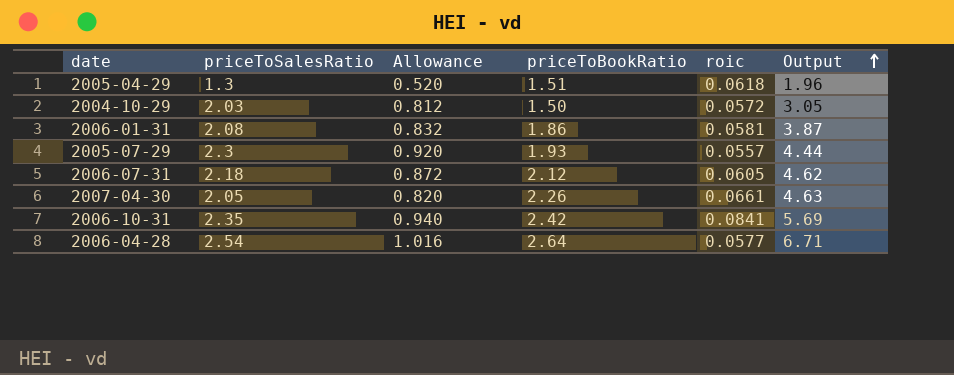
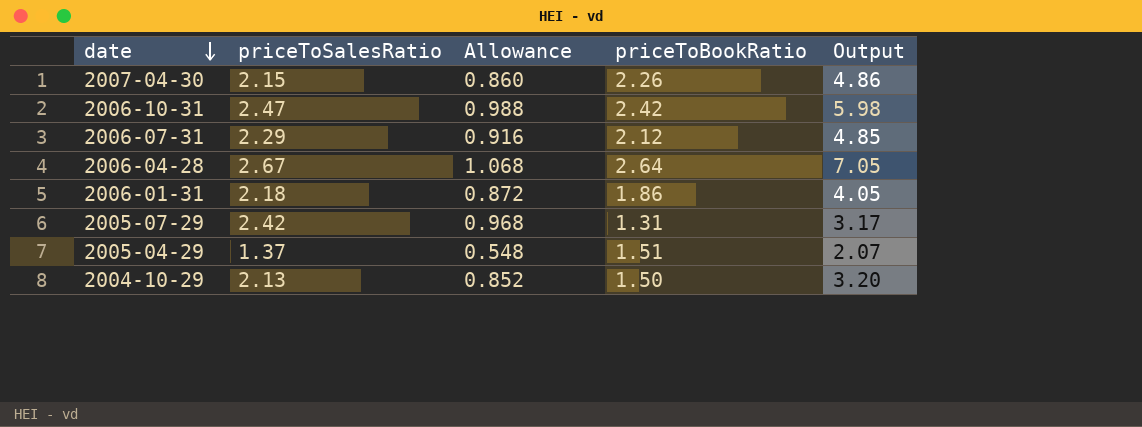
row order: Output ascending -> date descending
column roic | position: 5 -> none
2007-04-30 | priceToSalesRatio: 2.05 -> 2.15
2007-04-30 | Allowance: 0.820 -> 0.860
2007-04-30 | Output: 4.63 -> 4.86
2006-10-31 | priceToSalesRatio: 2.35 -> 2.47
2006-10-31 | Allowance: 0.940 -> 0.988
2006-10-31 | Output: 5.69 -> 5.98
2006-07-31 | priceToSalesRatio: 2.18 -> 2.29
2006-07-31 | Allowance: 0.872 -> 0.916
2006-07-31 | Output: 4.62 -> 4.85
2006-04-28 | priceToSalesRatio: 2.54 -> 2.67
2006-04-28 | Allowance: 1.016 -> 1.068
2006-04-28 | Output: 6.71 -> 7.05
2006-01-31 | priceToSalesRatio: 2.08 -> 2.18
2006-01-31 | Allowance: 0.832 -> 0.872
2006-01-31 | Output: 3.87 -> 4.05
2005-07-29 | priceToSalesRatio: 2.3 -> 2.42
2005-07-29 | Allowance: 0.920 -> 0.968
2005-07-29 | priceToBookRatio: 1.93 -> 1.31
2005-07-29 | Output: 4.44 -> 3.17
2005-04-29 | priceToSalesRatio: 1.3 -> 1.37
2005-04-29 | Allowance: 0.520 -> 0.548
2005-04-29 | Output: 1.96 -> 2.07
2004-10-29 | priceToSalesRatio: 2.03 -> 2.13
2004-10-29 | Allowance: 0.812 -> 0.852
2004-10-29 | Output: 3.05 -> 3.20

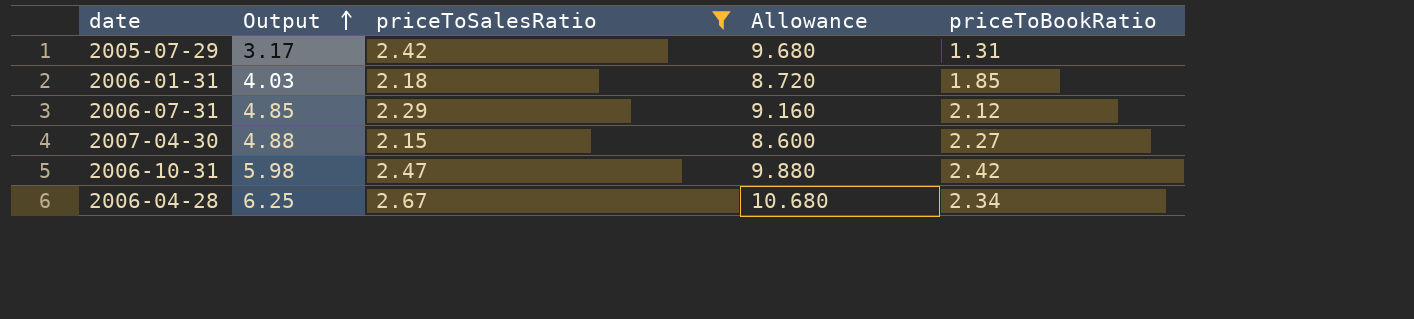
filter: none -> priceToSalesRatio >= 2.15
row order: date descending -> Output ascending
column Output | position: 5 -> 2
column Allowance | formula: [priceToSalesRatio] * 0.4 -> [priceToSalesRatio] * 4
2006-01-31 | Output: 4.05 -> 4.03
2006-01-31 | priceToBookRatio: 1.86 -> 1.85
2007-04-30 | Output: 4.86 -> 4.88
2007-04-30 | priceToBookRatio: 2.26 -> 2.27
2006-04-28 | Output: 7.05 -> 6.25
2006-04-28 | priceToBookRatio: 2.64 -> 2.34

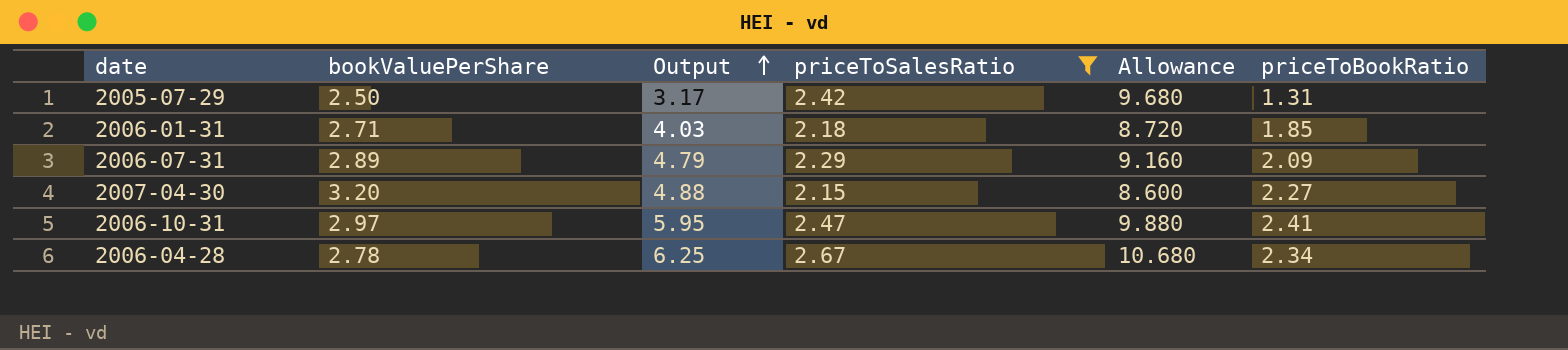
column bookValuePerShare | position: none -> 2
2006-07-31 | Output: 4.85 -> 4.79
2006-07-31 | priceToBookRatio: 2.12 -> 2.09
2006-10-31 | Output: 5.98 -> 5.95
2006-10-31 | priceToBookRatio: 2.42 -> 2.41

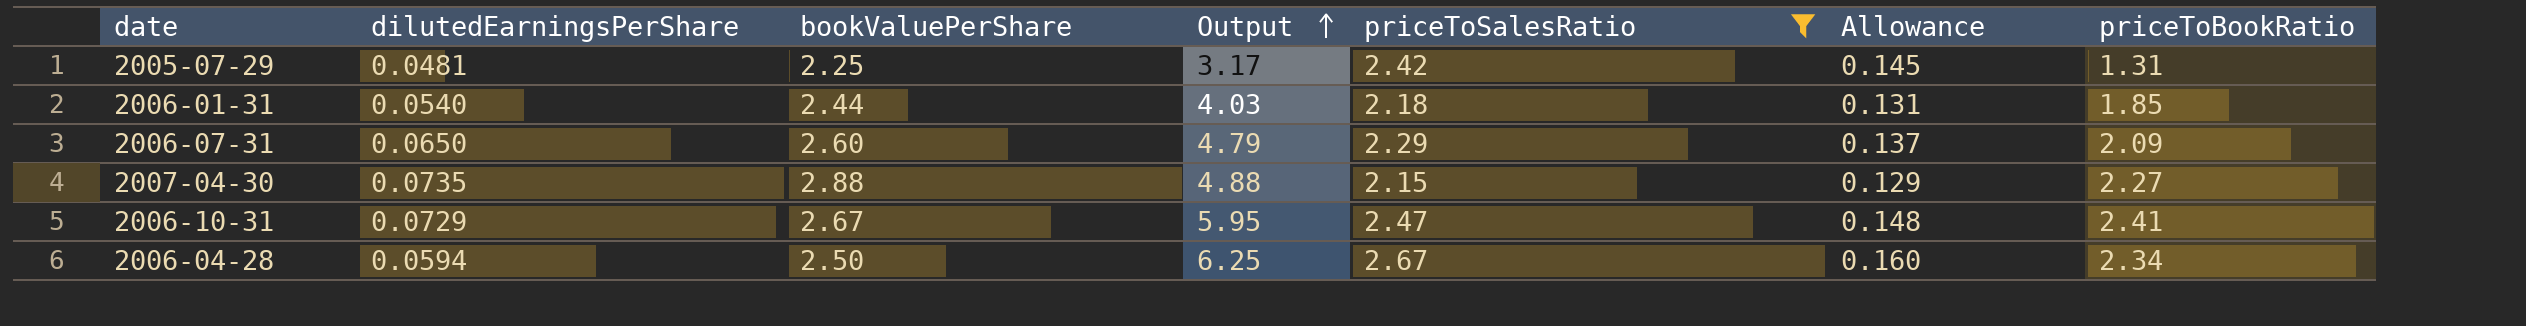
column dilutedEarningsPerShare | position: none -> 2
column Allowance | formula: [priceToSalesRatio] * 4 -> [priceToSalesRatio] * 0.06
2005-07-29 | bookValuePerShare: 2.50 -> 2.25
2006-01-31 | bookValuePerShare: 2.71 -> 2.44
2006-07-31 | bookValuePerShare: 2.89 -> 2.60
2007-04-30 | bookValuePerShare: 3.20 -> 2.88
2006-10-31 | bookValuePerShare: 2.97 -> 2.67
2006-04-28 | bookValuePerShare: 2.78 -> 2.50

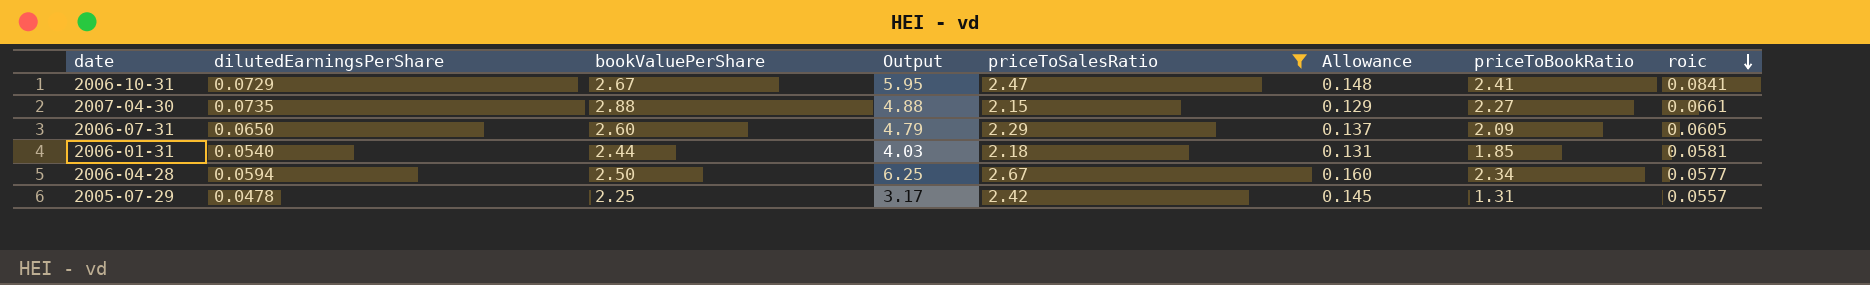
row order: Output ascending -> roic descending
column roic | position: none -> 8
2005-07-29 | dilutedEarningsPerShare: 0.0481 -> 0.0478

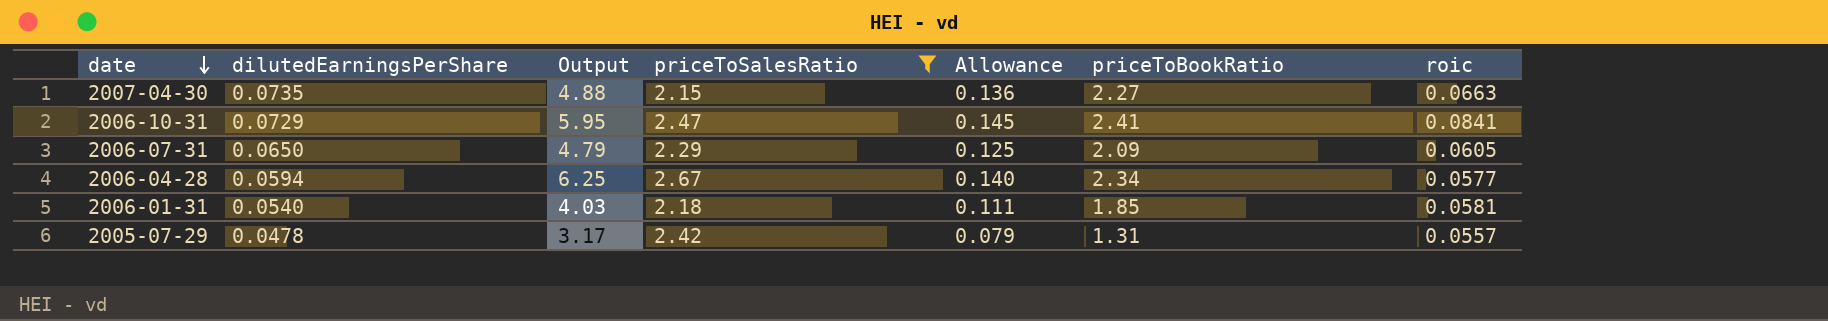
row order: roic descending -> date descending
column bookValuePerShare | position: 3 -> none
column Allowance | formula: [priceToSalesRatio] * 0.06 -> [priceToBookRatio] * 0.06
2007-04-30 | roic: 0.0661 -> 0.0663

